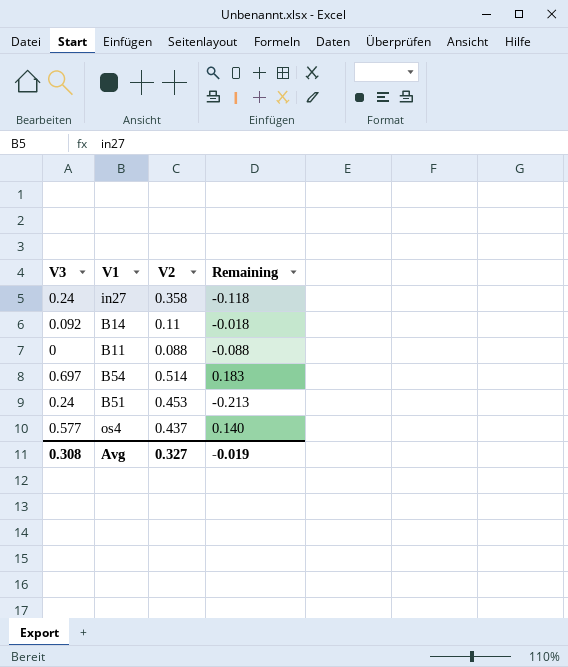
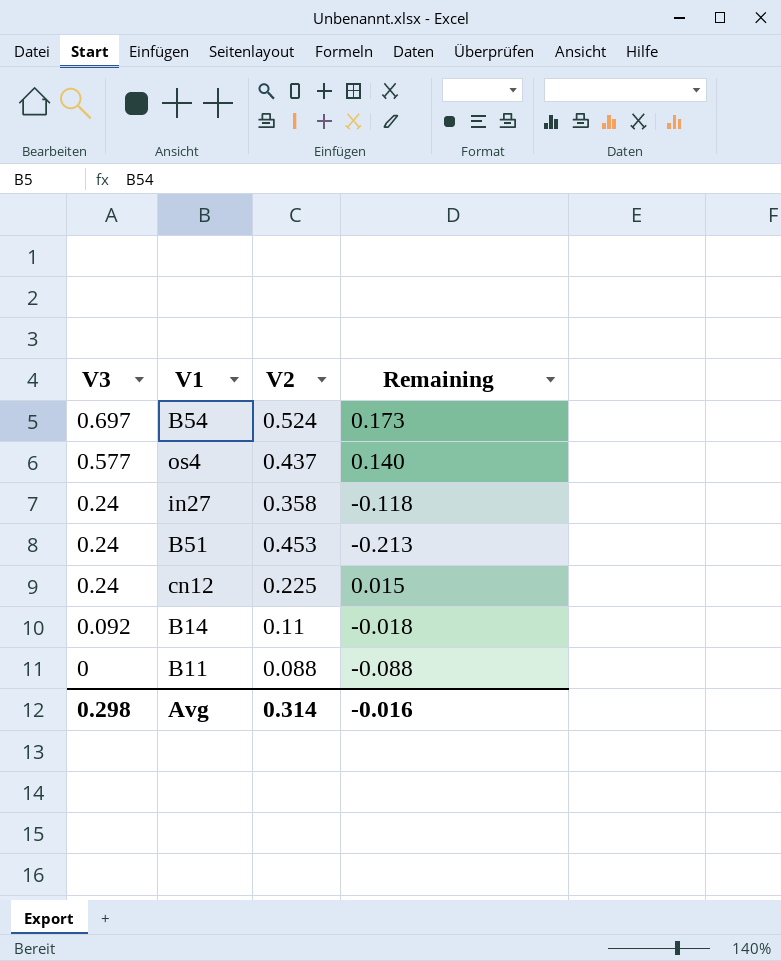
row order: none -> V3 descending
B54 | V2: 0.514 -> 0.524
B54 | Remaining: 0.183 -> 0.173
row cn12: none -> 0.24 | 0.225 | 0.015
Avg | V3: 0.308 -> 0.298
Avg | V2: 0.327 -> 0.314
Avg | Remaining: -0.019 -> -0.016

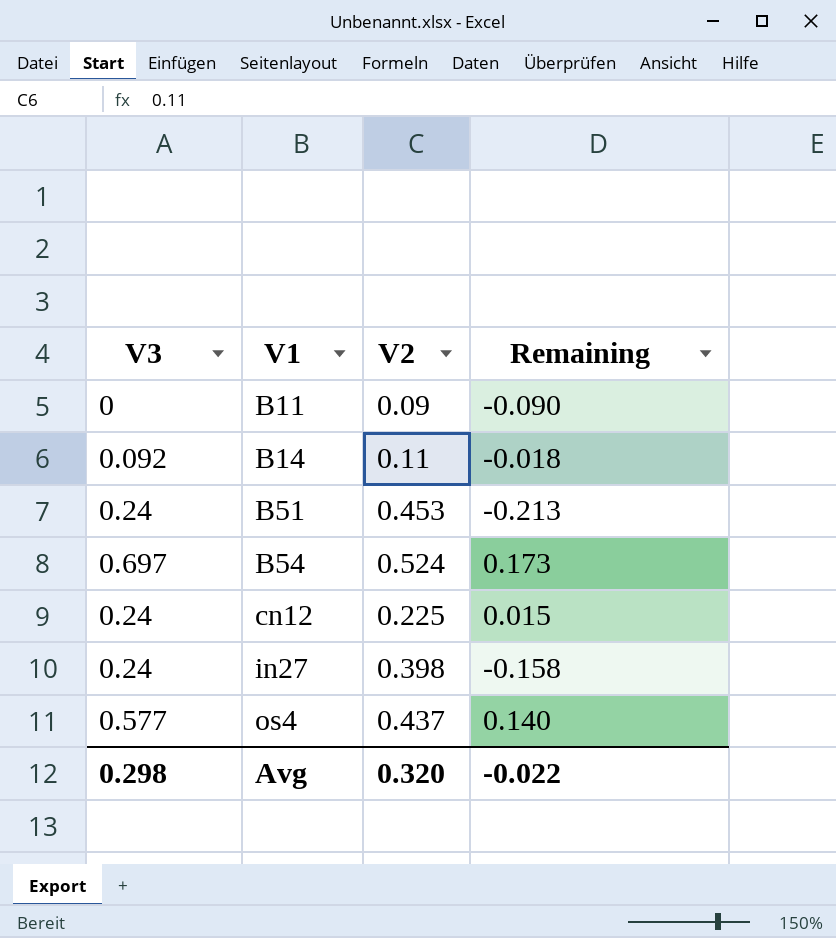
row order: V3 descending -> V1 ascending
B11 | V2: 0.088 -> 0.09
B11 | Remaining: -0.088 -> -0.090
in27 | V2: 0.358 -> 0.398
in27 | Remaining: -0.118 -> -0.158
Avg | V2: 0.314 -> 0.320
Avg | Remaining: -0.016 -> -0.022

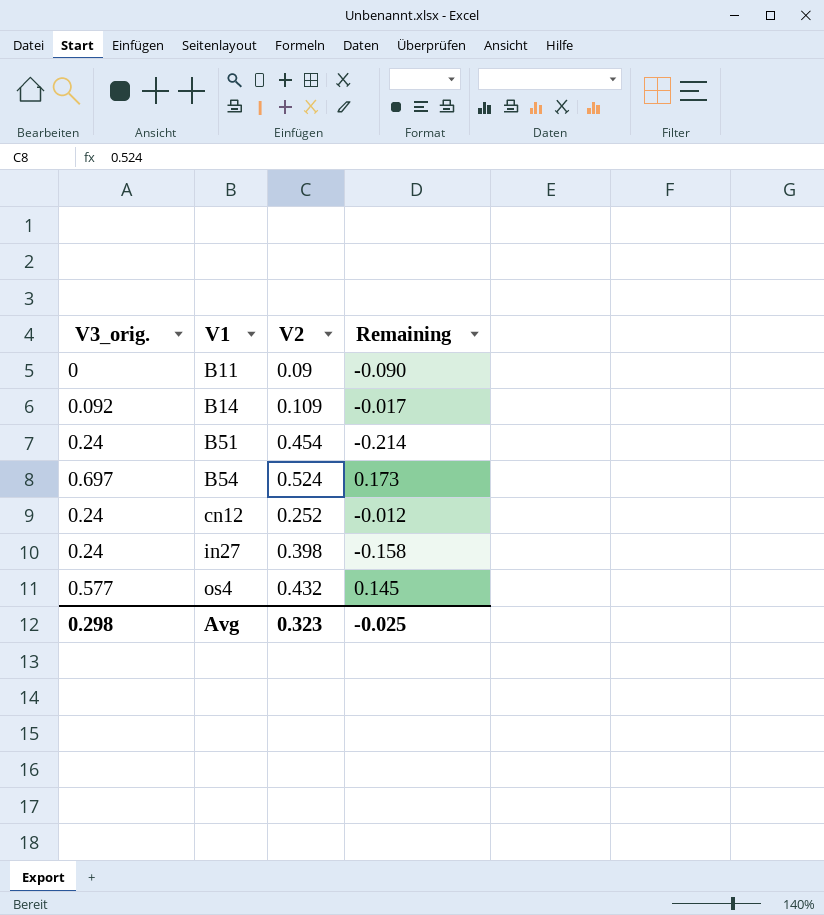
column name: V3 -> V3_orig.
B14 | V2: 0.11 -> 0.109
B14 | Remaining: -0.018 -> -0.017
B51 | V2: 0.453 -> 0.454
B51 | Remaining: -0.213 -> -0.214
cn12 | V2: 0.225 -> 0.252
cn12 | Remaining: 0.015 -> -0.012
os4 | V2: 0.437 -> 0.432
os4 | Remaining: 0.140 -> 0.145
Avg | V2: 0.320 -> 0.323
Avg | Remaining: -0.022 -> -0.025

